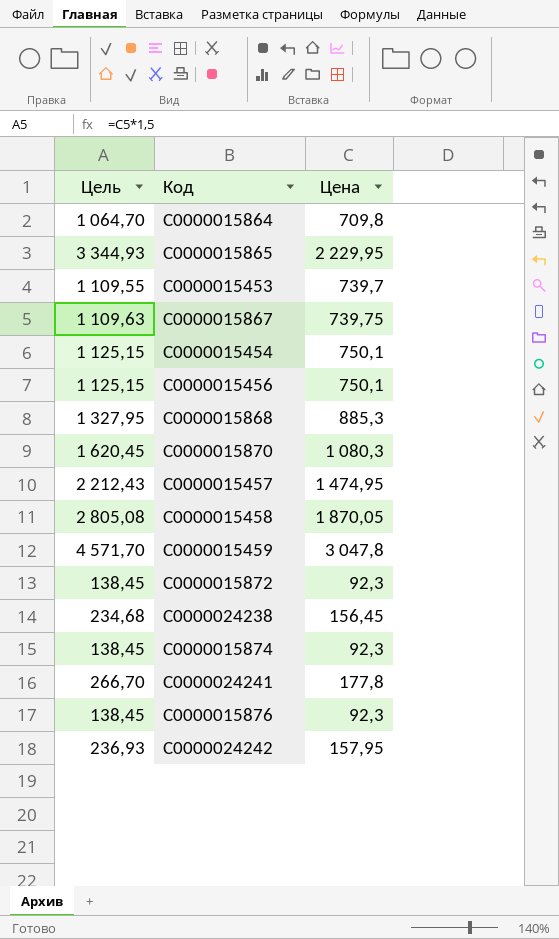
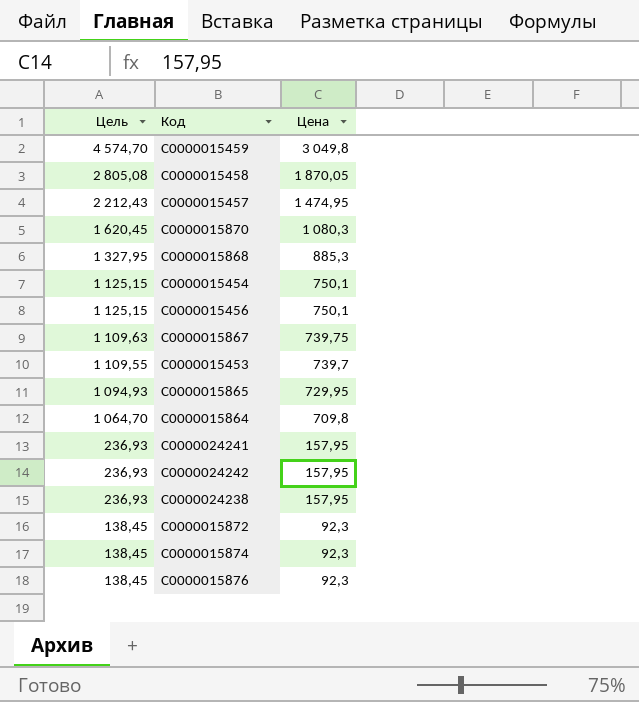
row order: none -> Цель descending
С0000015459 | Цель: 4 571,70 -> 4 574,70
С0000015459 | Цена: 3 047,8 -> 3 049,8
С0000015865 | Цель: 3 344,93 -> 1 094,93
С0000015865 | Цена: 2 229,95 -> 729,95
С0000024241 | Цель: 266,70 -> 236,93
С0000024241 | Цена: 177,8 -> 157,95
С0000024238 | Цель: 234,68 -> 236,93
С0000024238 | Цена: 156,45 -> 157,95

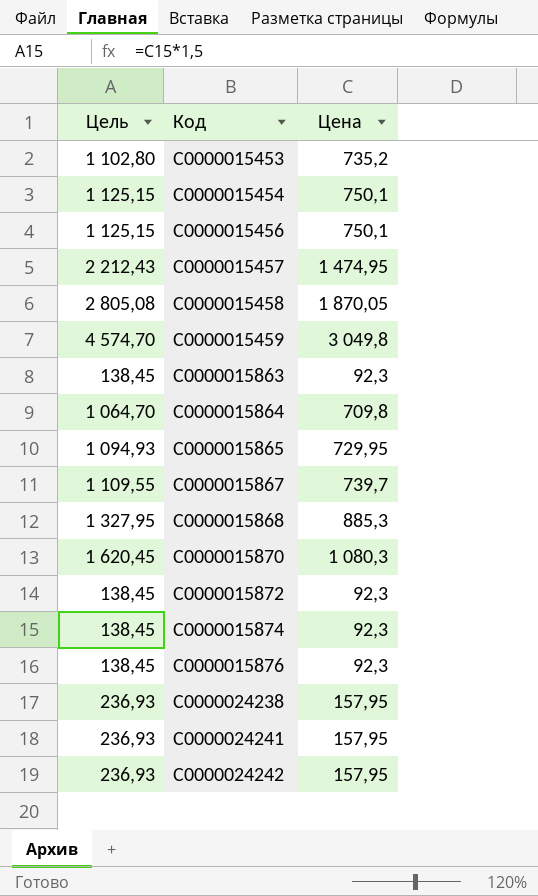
row order: Цель descending -> Код ascending
С0000015453 | Цель: 1 109,55 -> 1 102,80
С0000015453 | Цена: 739,7 -> 735,2
row С0000015863: none -> 138,45 | 92,3
С0000015867 | Цель: 1 109,63 -> 1 109,55
С0000015867 | Цена: 739,75 -> 739,7

